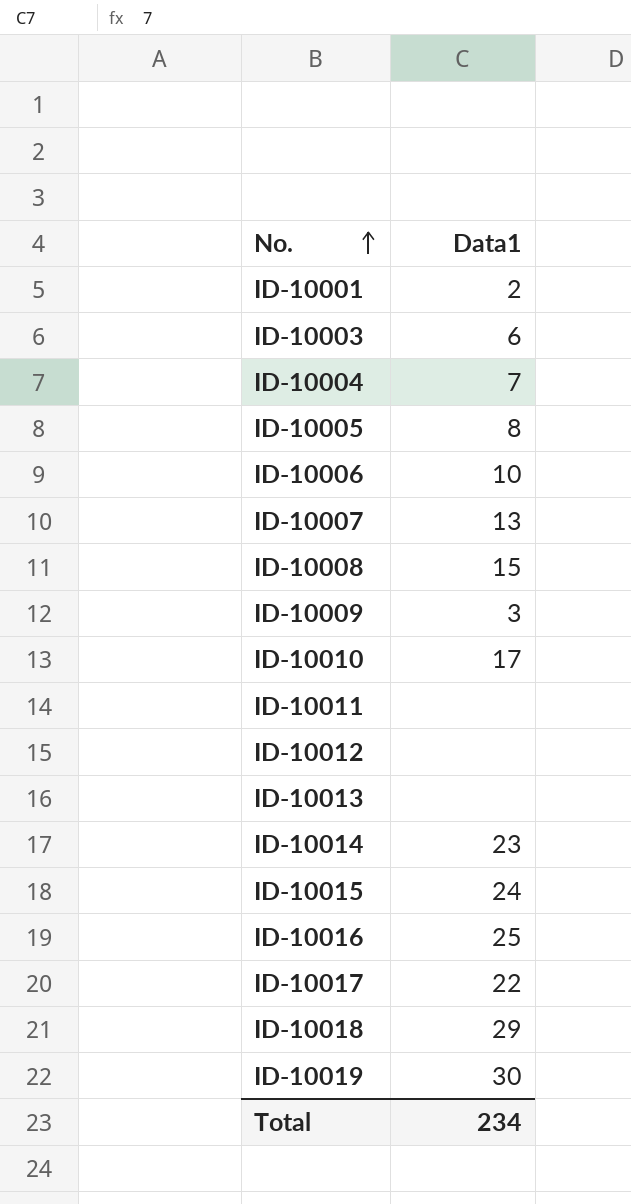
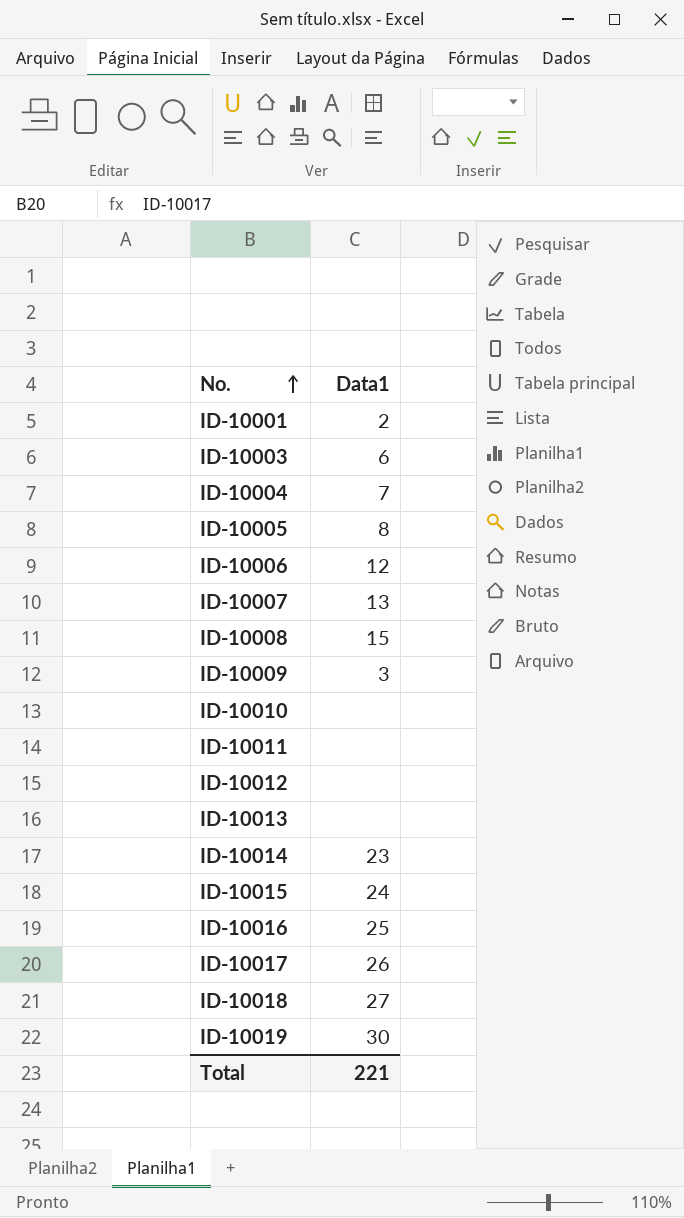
ID-10006 | Data1: 10 -> 12
ID-10010 | Data1: 17 -> none
ID-10017 | Data1: 22 -> 26
ID-10018 | Data1: 29 -> 27
Total | Data1: 234 -> 221

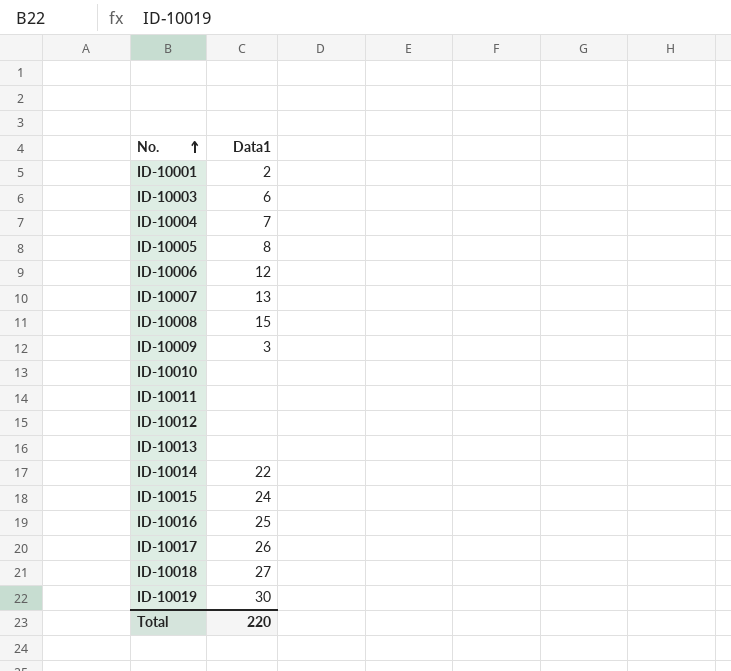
ID-10014 | Data1: 23 -> 22
Total | Data1: 221 -> 220

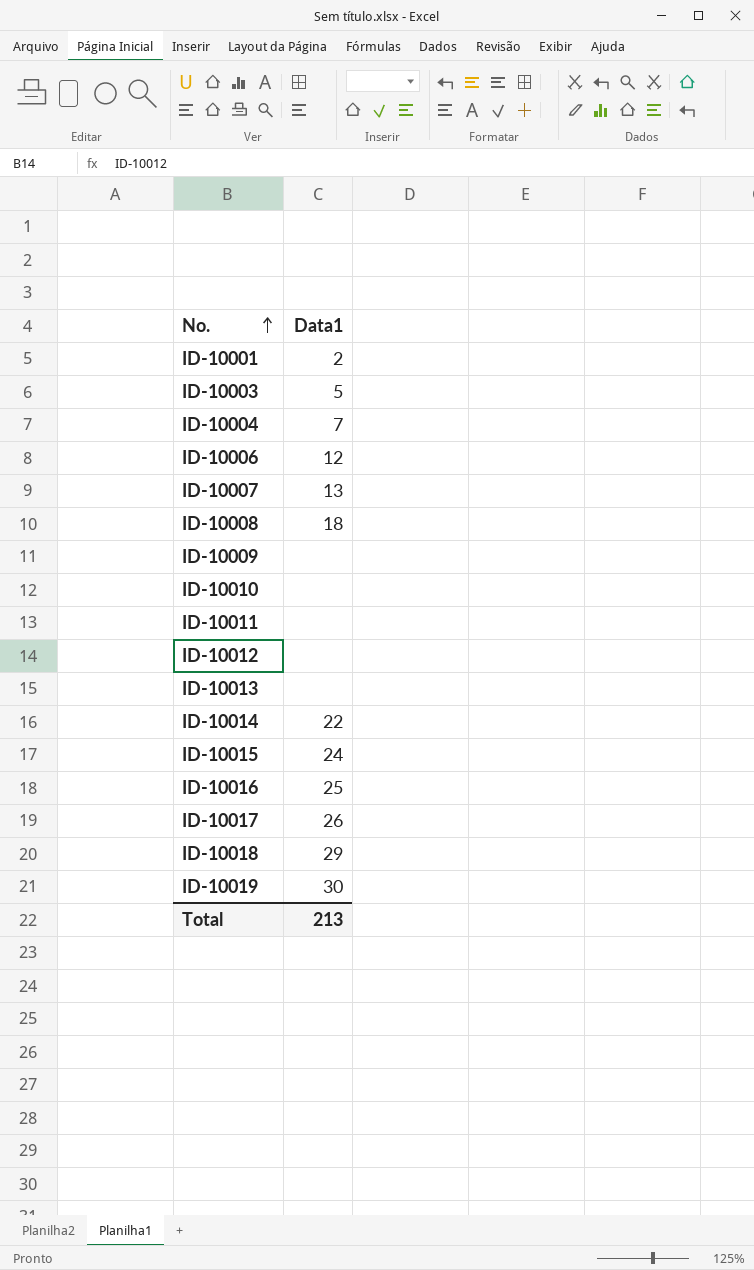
row ID-10005: 8 -> none
ID-10003 | Data1: 6 -> 5
ID-10008 | Data1: 15 -> 18
ID-10009 | Data1: 3 -> none
ID-10018 | Data1: 27 -> 29
Total | Data1: 220 -> 213

